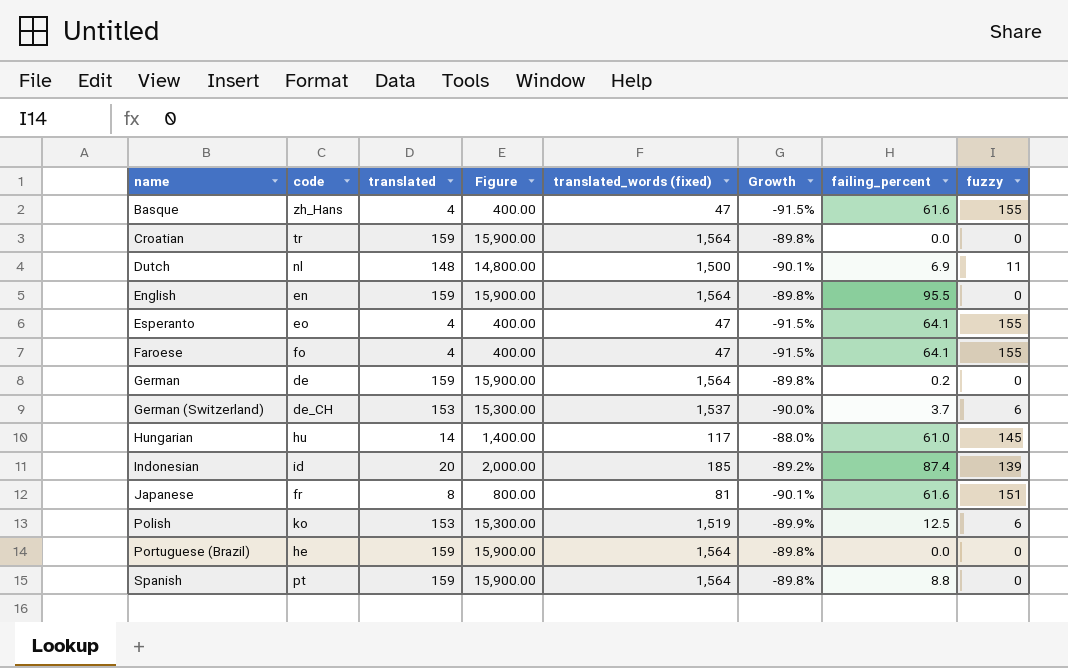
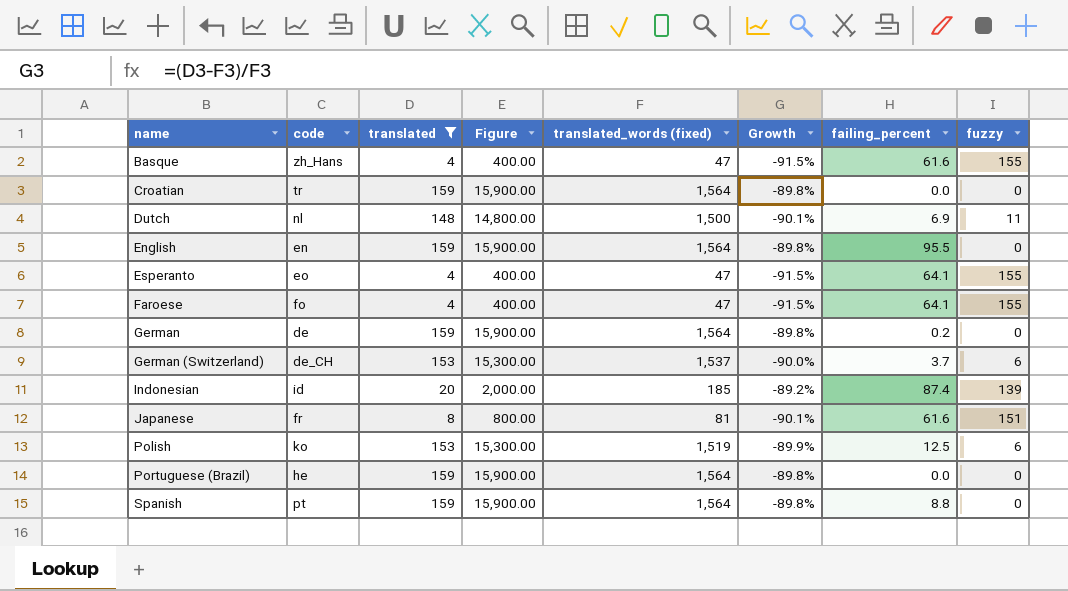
filter: none -> translated != 14

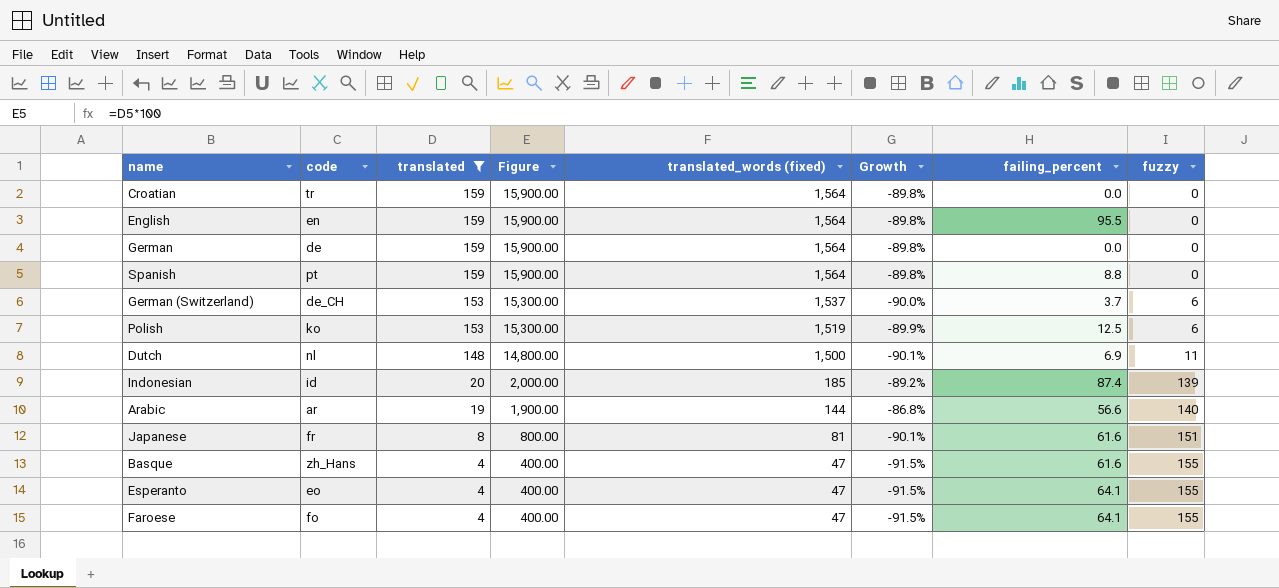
row order: name ascending -> translated descending
row Portuguese (Brazil): he | 159 | 15,900.00 | 1,564 | -89.8% | 0.0 | 0 -> none
German | failing_percent: 0.2 -> 0.0
row Arabic: none -> ar | 19 | 1,900.00 | 144 | -86.8% | 56.6 | 140

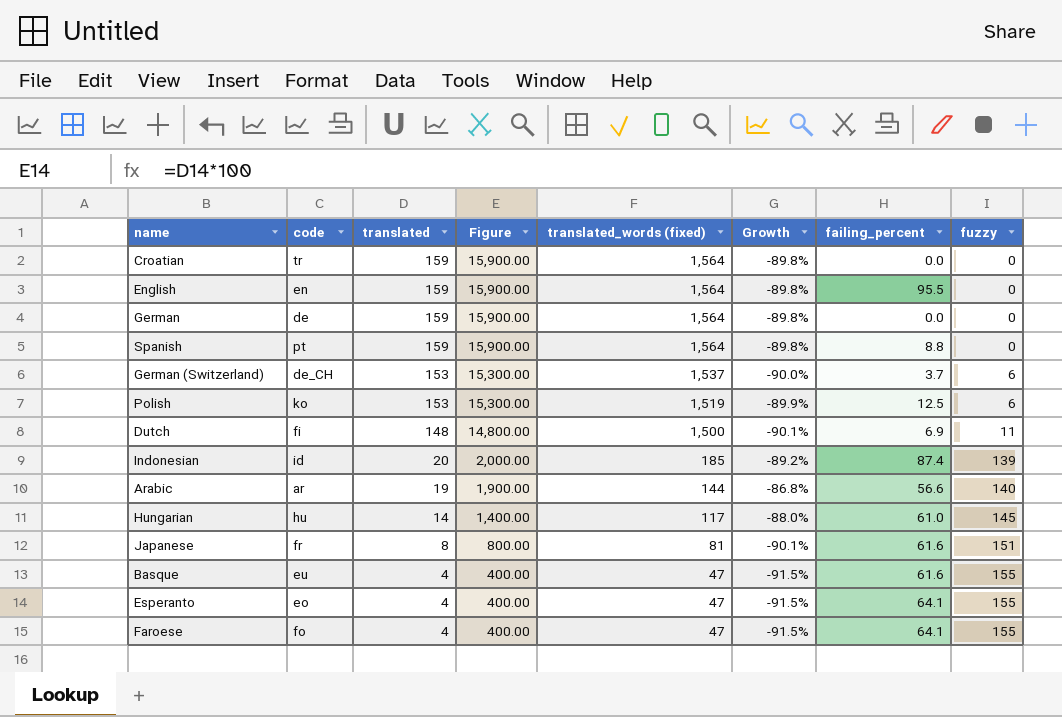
filter: translated != 14 -> none
Dutch | code: nl -> fi
Basque | code: zh_Hans -> eu

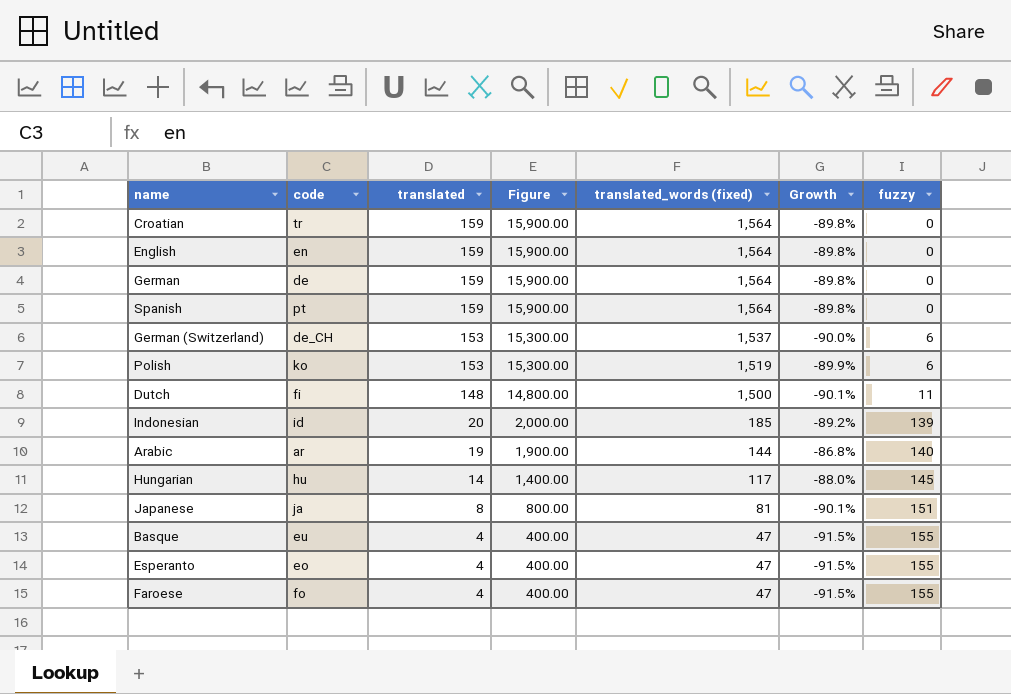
column failing_percent | position: 7 -> none
Japanese | code: fr -> ja

